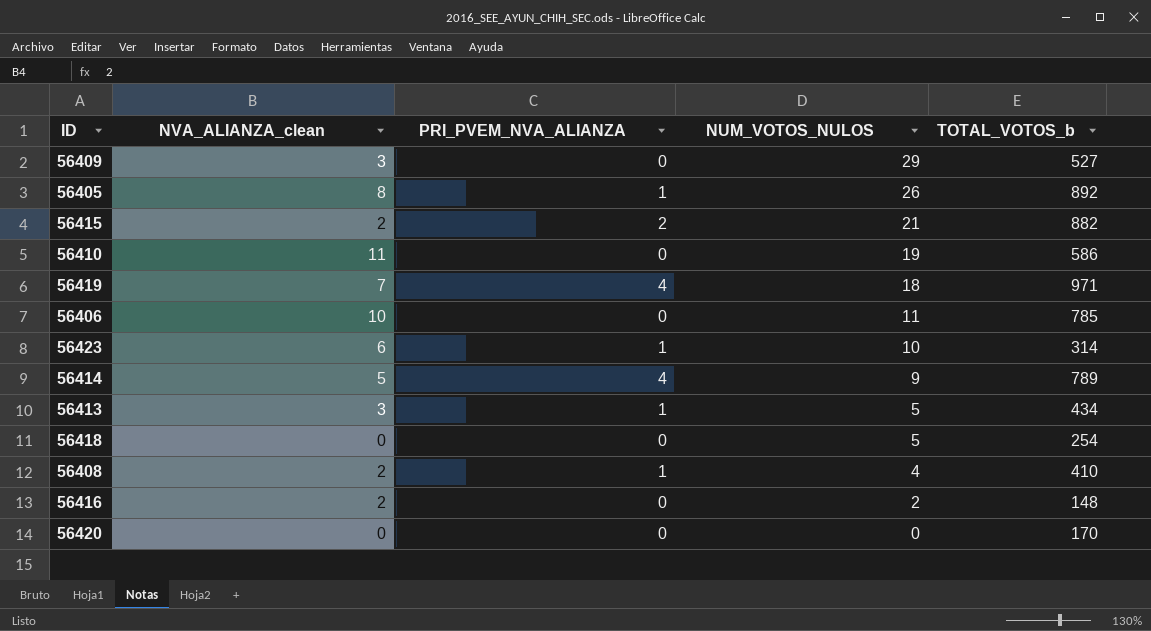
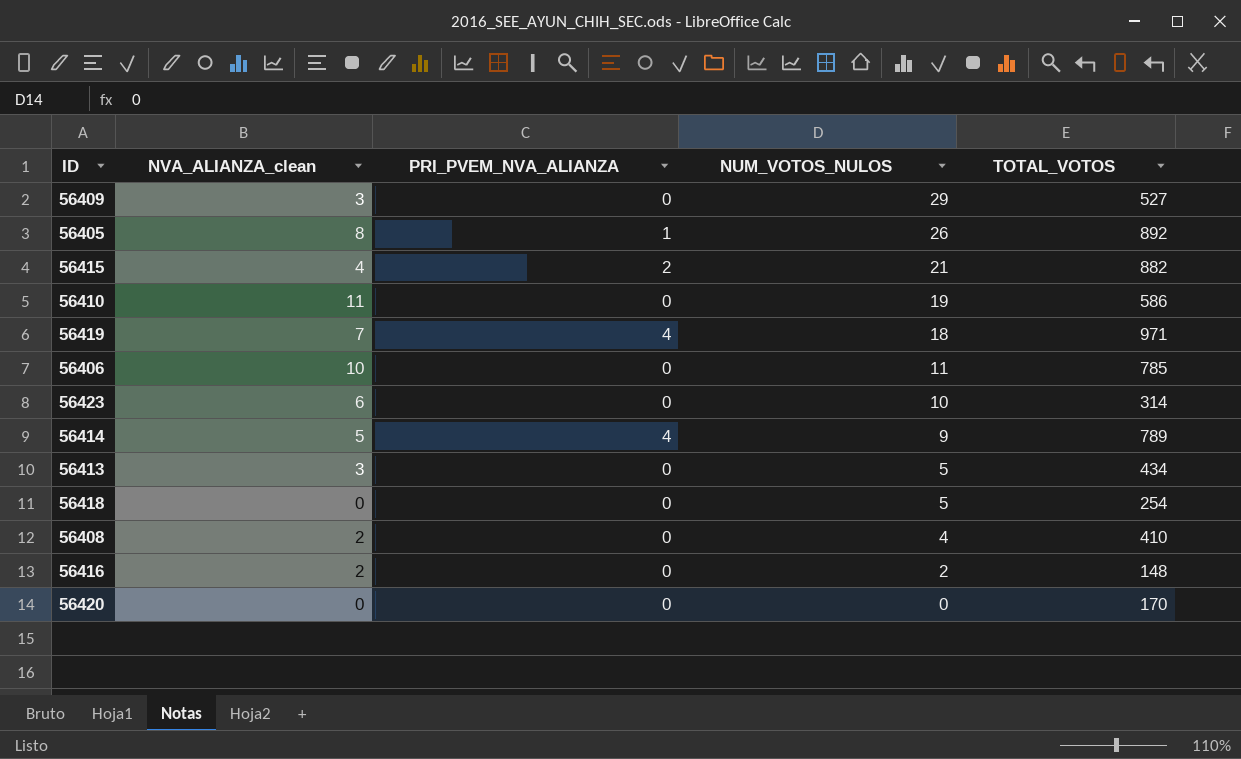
column name: TOTAL_VOTOS_b -> TOTAL_VOTOS
56415 | NVA_ALIANZA_clean: 2 -> 4
56423 | PRI_PVEM_NVA_ALIANZA: 1 -> 0
56413 | PRI_PVEM_NVA_ALIANZA: 1 -> 0
56408 | PRI_PVEM_NVA_ALIANZA: 1 -> 0

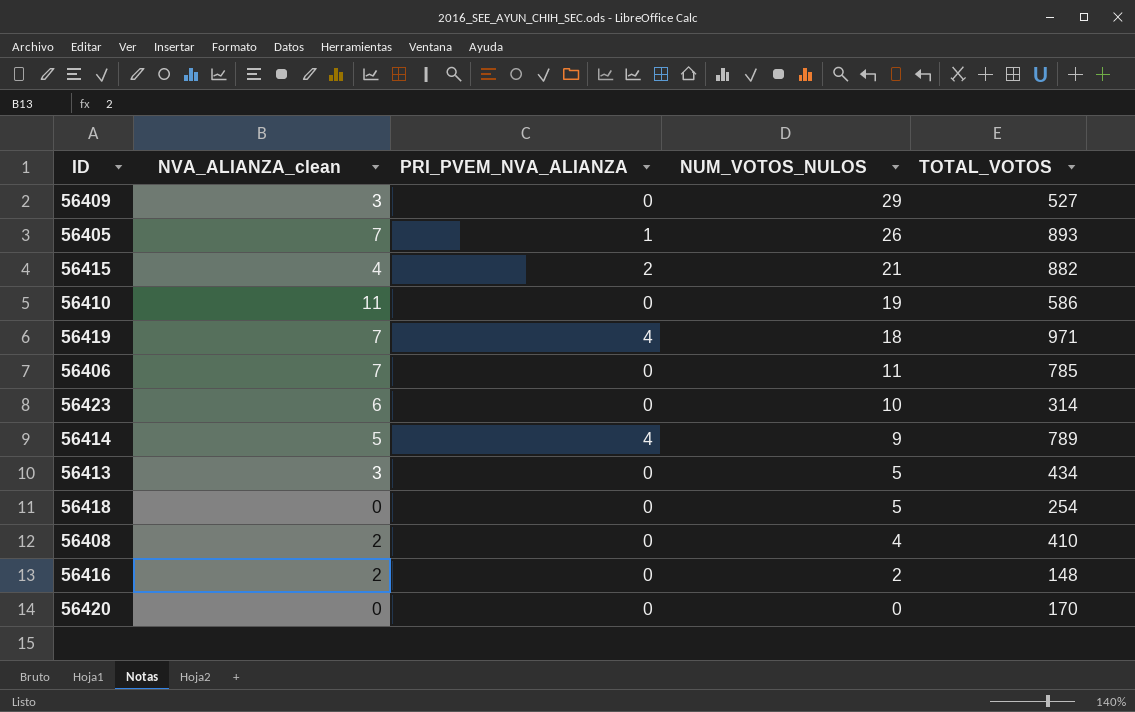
56405 | NVA_ALIANZA_clean: 8 -> 7
56405 | TOTAL_VOTOS: 892 -> 893
56406 | NVA_ALIANZA_clean: 10 -> 7

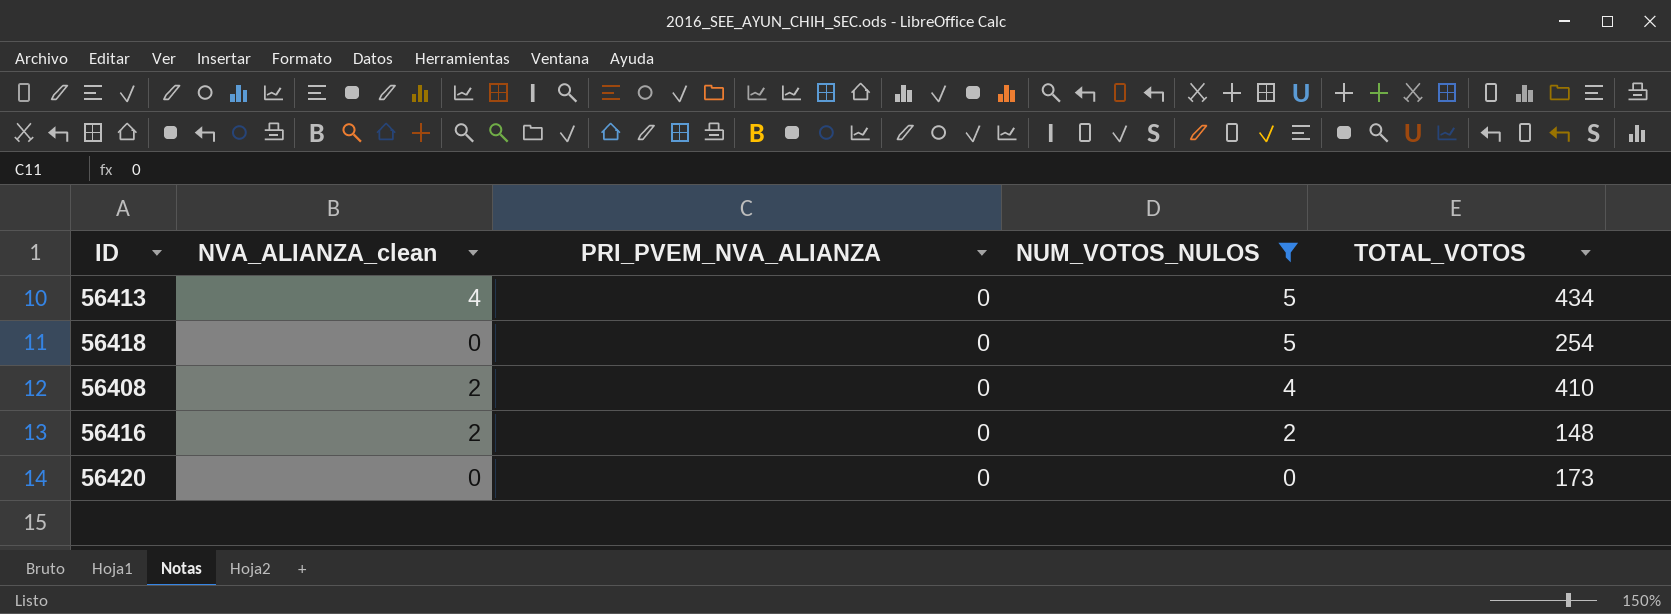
filter: none -> NUM_VOTOS_NULOS <= 5
56413 | NVA_ALIANZA_clean: 3 -> 4
56420 | TOTAL_VOTOS: 170 -> 173

